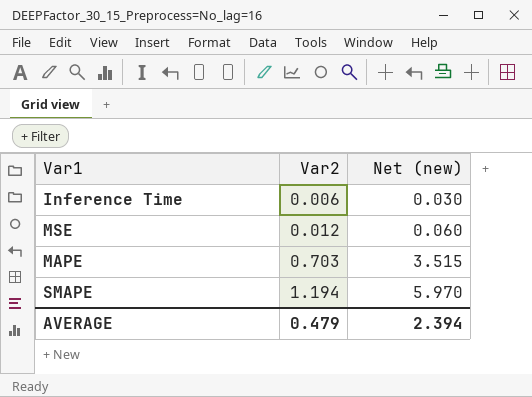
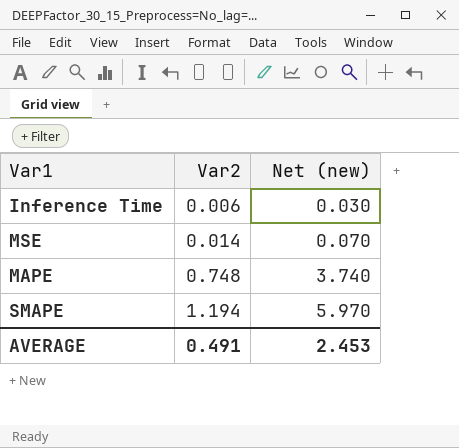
MSE | Var2: 0.012 -> 0.014
MSE | Net (new): 0.060 -> 0.070
MAPE | Var2: 0.703 -> 0.748
MAPE | Net (new): 3.515 -> 3.740
AVERAGE | Var2: 0.479 -> 0.491
AVERAGE | Net (new): 2.394 -> 2.453

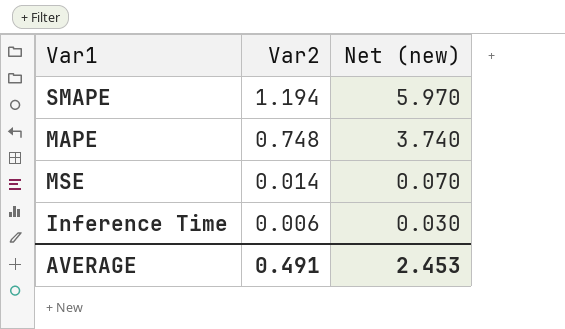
row order: Var2 ascending -> Var2 descending

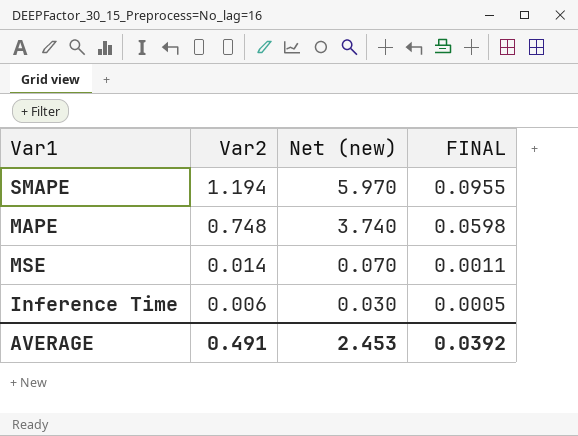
column FINAL | formula: none -> [Var2] * 0.08

